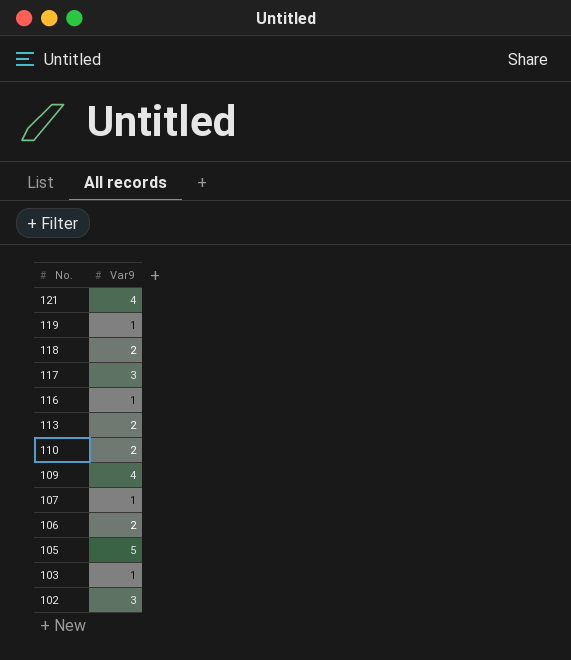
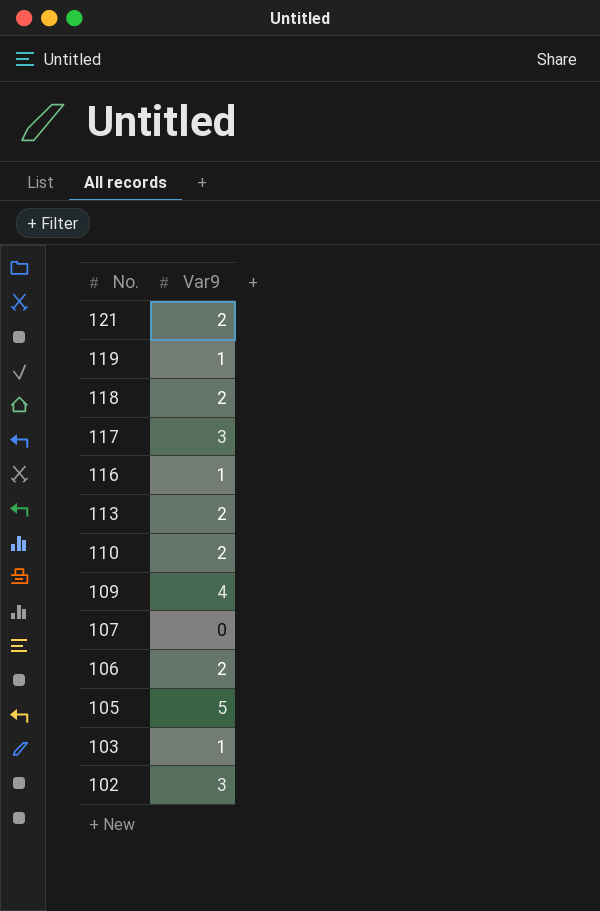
121 | Var9: 4 -> 2
107 | Var9: 1 -> 0

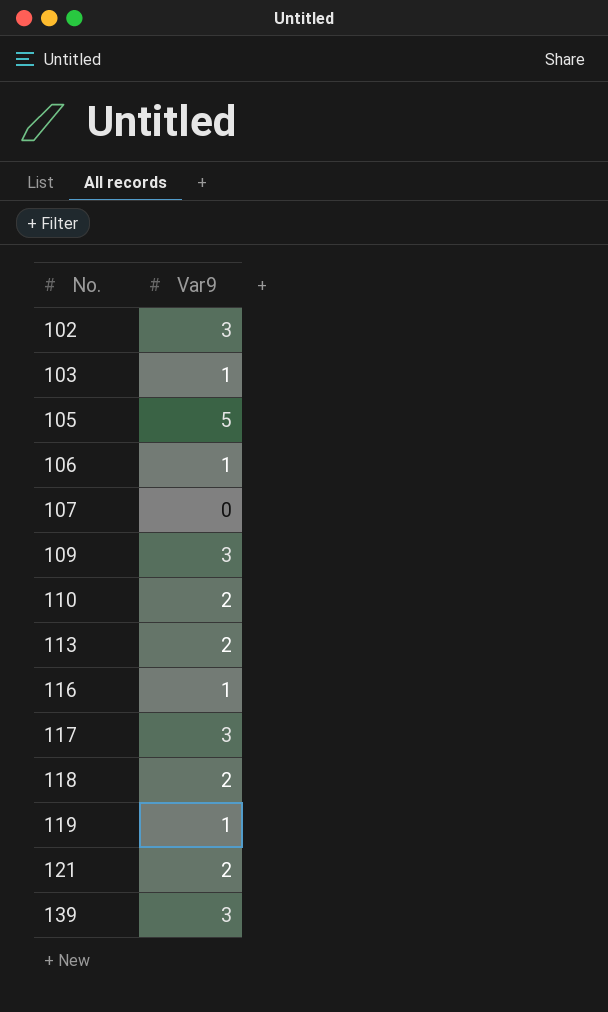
row order: No. descending -> No. ascending
106 | Var9: 2 -> 1
109 | Var9: 4 -> 3
row 139: none -> 3

